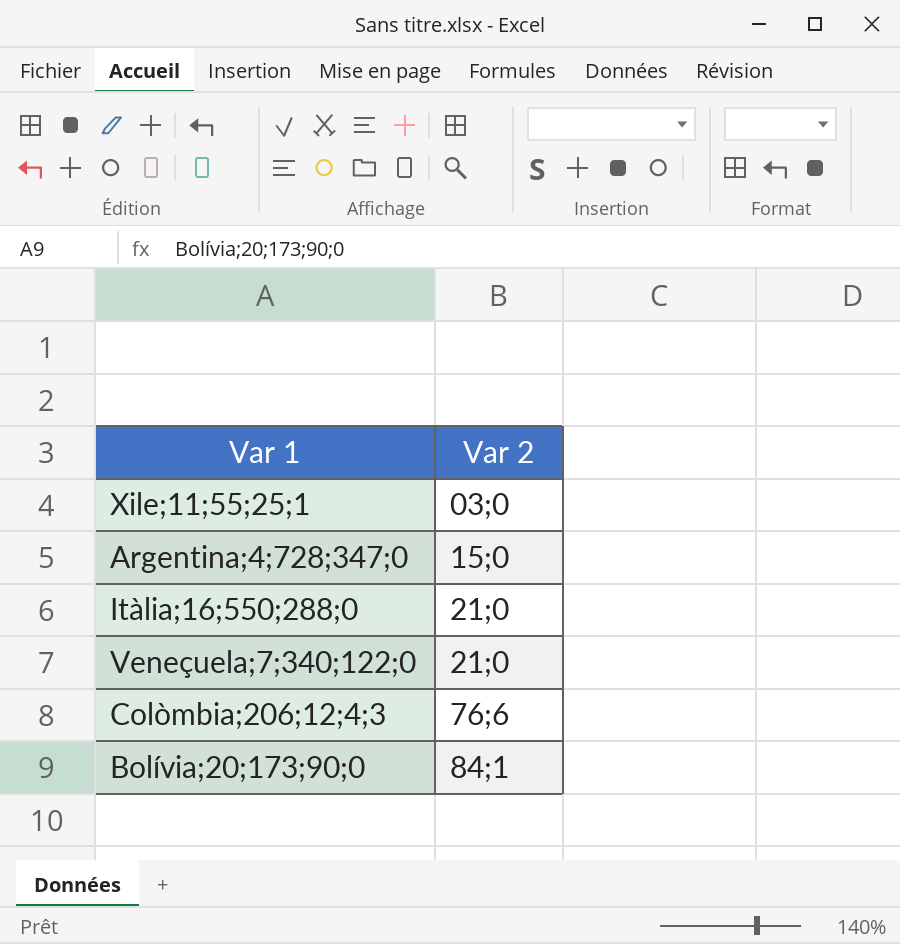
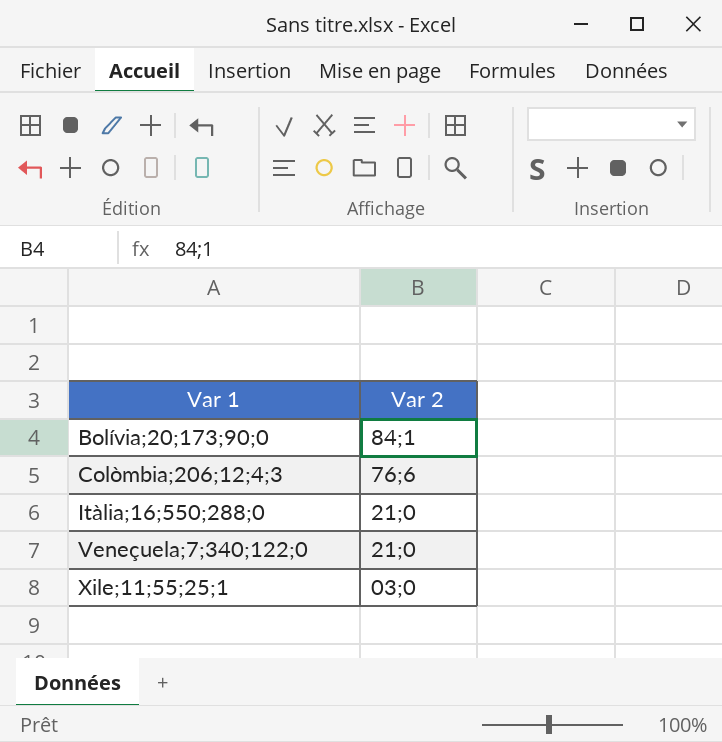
row order: Var 2 ascending -> Var 1 ascending
row Argentina;4;728;347;0: 15;0 -> none

